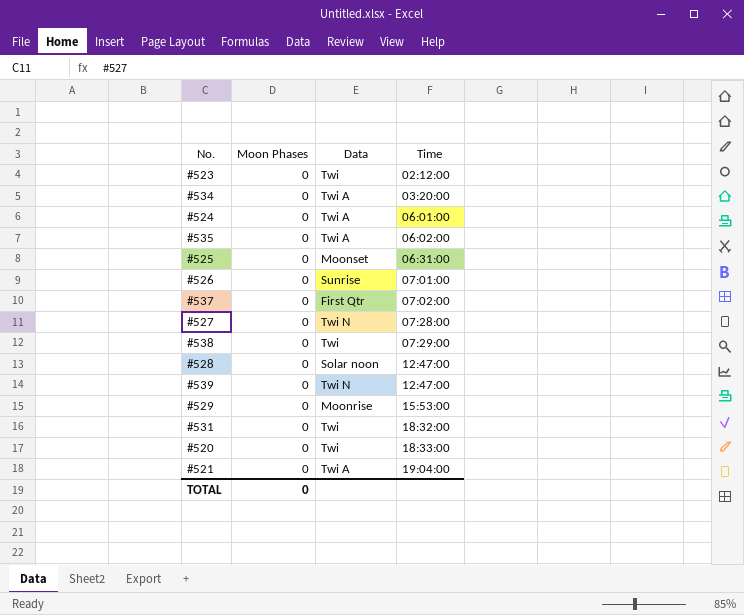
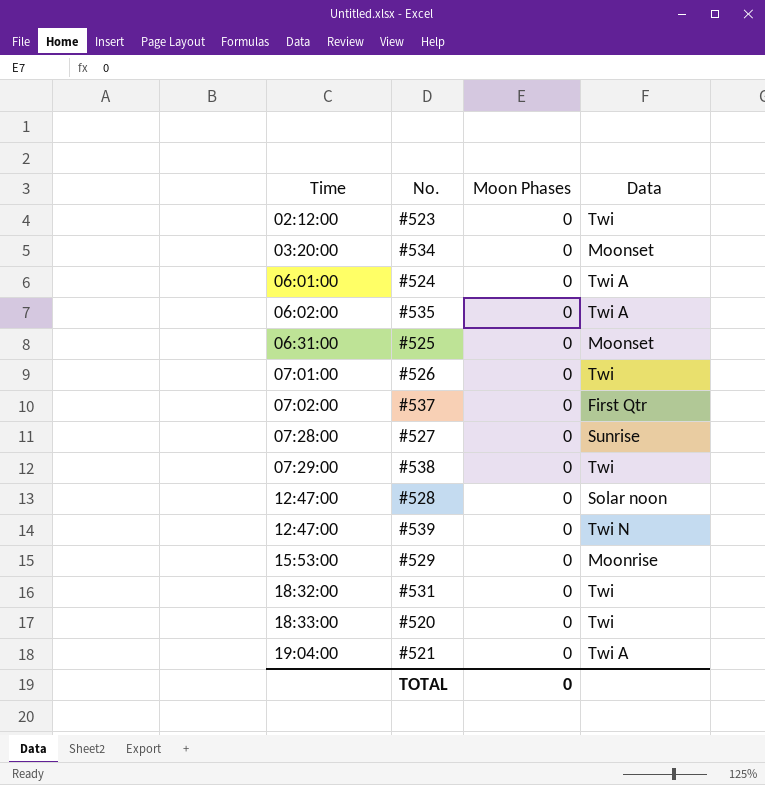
column Time | position: 4 -> 1
#534 | Data: Twi A -> Moonset
#526 | Data: Sunrise -> Twi
#527 | Data: Twi N -> Sunrise

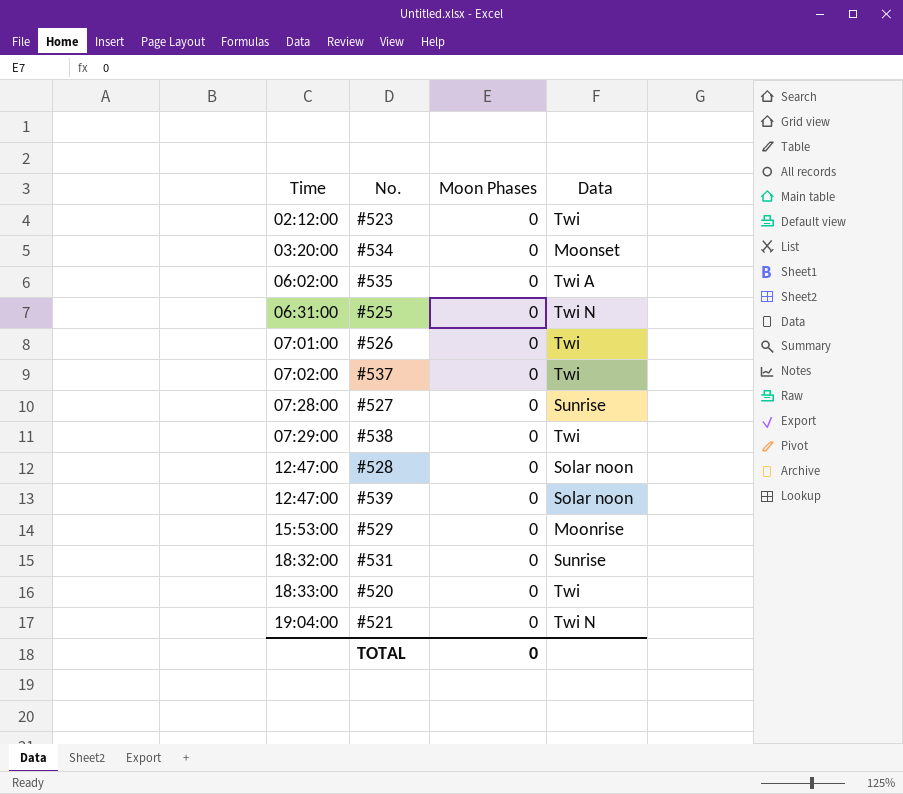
row #524: 06:01:00 | 0 | Twi A -> none
#525 | Data: Moonset -> Twi N
#537 | Data: First Qtr -> Twi
#539 | Data: Twi N -> Solar noon
#531 | Data: Twi -> Sunrise
#521 | Data: Twi A -> Twi N

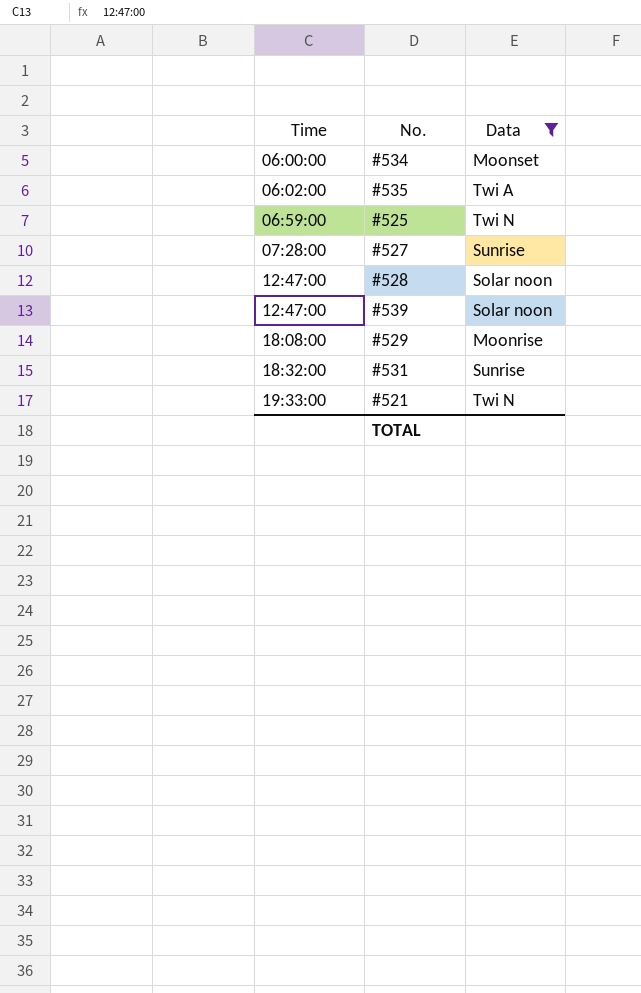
filter: none -> Data != Twi
column Moon Phases | position: 3 -> none
#534 | Time: 03:20:00 -> 06:00:00
#525 | Time: 06:31:00 -> 06:59:00
#529 | Time: 15:53:00 -> 18:08:00
#521 | Time: 19:04:00 -> 19:33:00

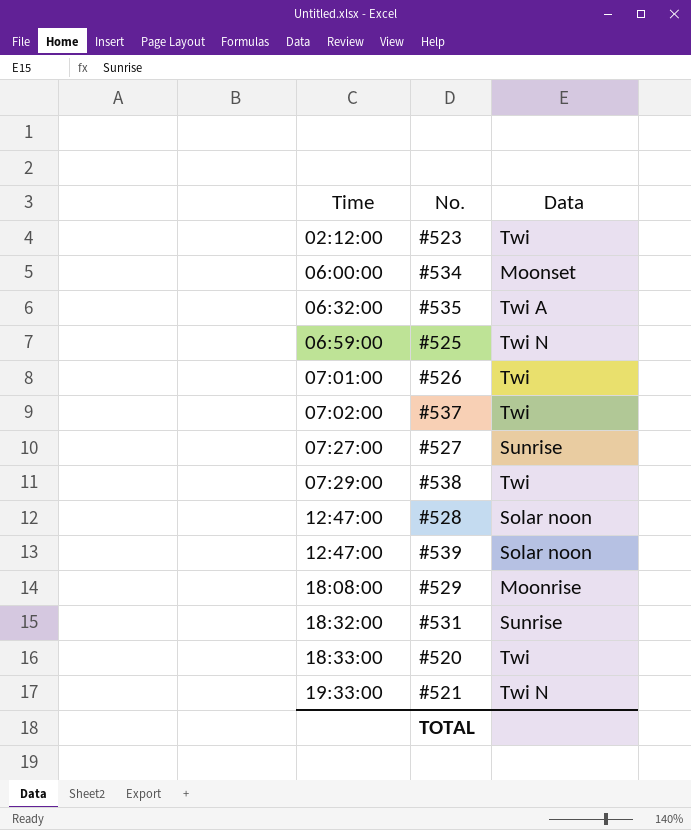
filter: Data != Twi -> none
#535 | Time: 06:02:00 -> 06:32:00
#527 | Time: 07:28:00 -> 07:27:00

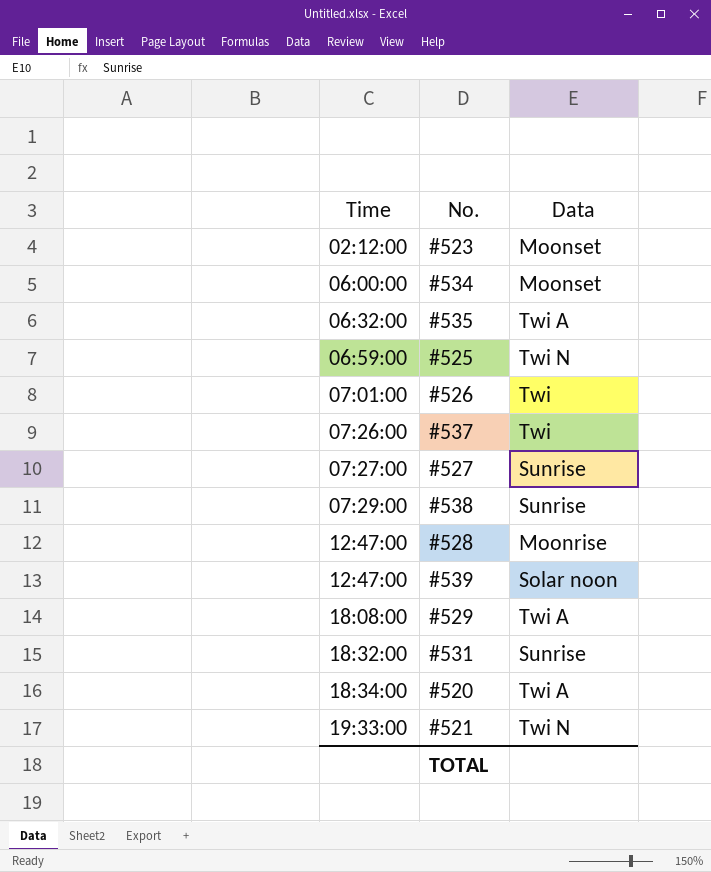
#523 | Data: Twi -> Moonset
#537 | Time: 07:02:00 -> 07:26:00
#538 | Data: Twi -> Sunrise
#528 | Data: Solar noon -> Moonrise
#529 | Data: Moonrise -> Twi A
#520 | Time: 18:33:00 -> 18:34:00
#520 | Data: Twi -> Twi A

